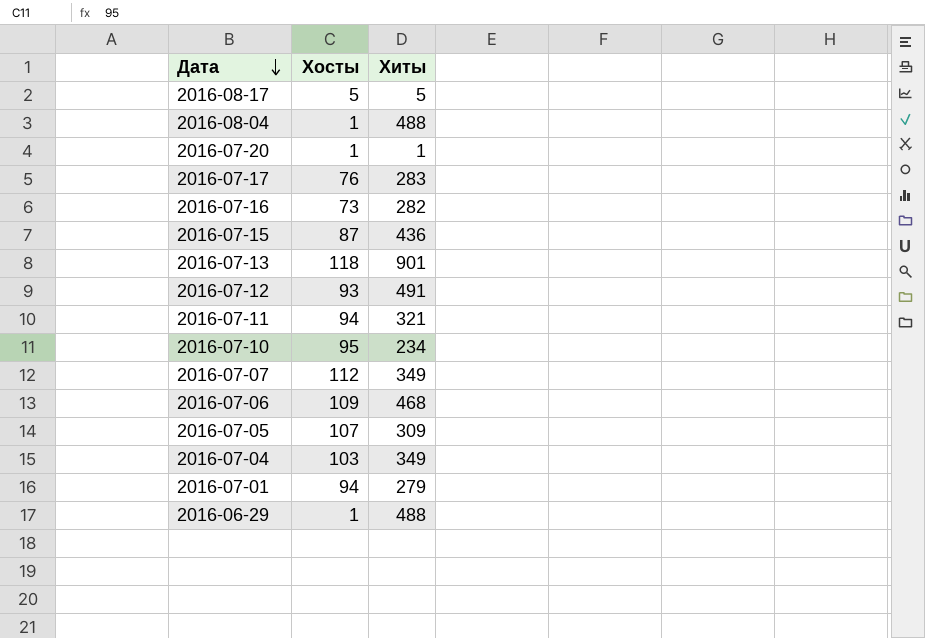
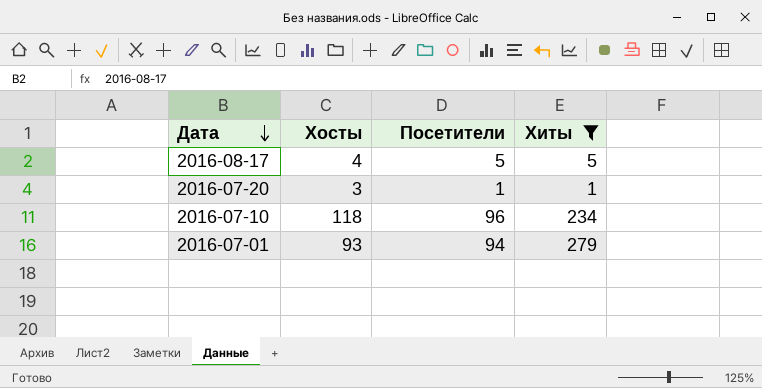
filter: none -> Хиты <= 279
column Посетители | position: none -> 3
2016-08-17 | Хосты: 5 -> 4
2016-07-20 | Хосты: 1 -> 3
2016-07-10 | Хосты: 95 -> 118
2016-07-01 | Хосты: 94 -> 93

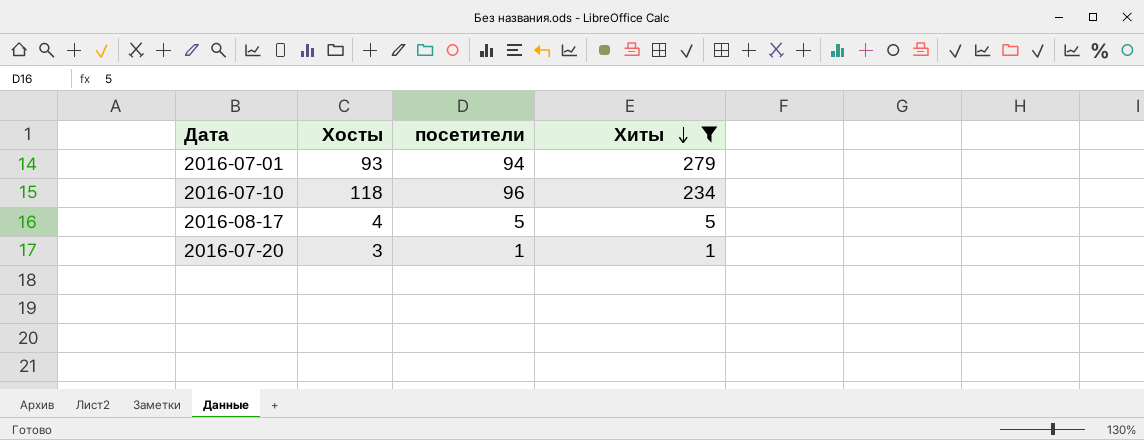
row order: Дата descending -> Хиты descending
column name: Посетители -> посетители

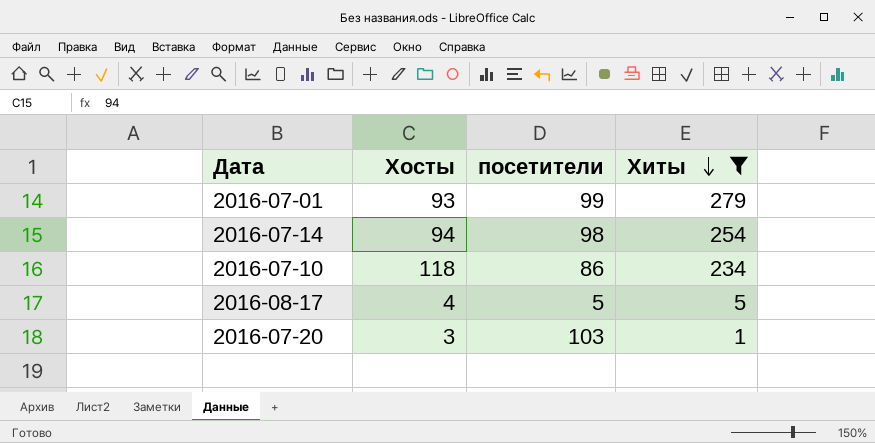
2016-07-01 | посетители: 94 -> 99
row 2016-07-14: none -> 94 | 98 | 254
2016-07-10 | посетители: 96 -> 86
2016-07-20 | посетители: 1 -> 103

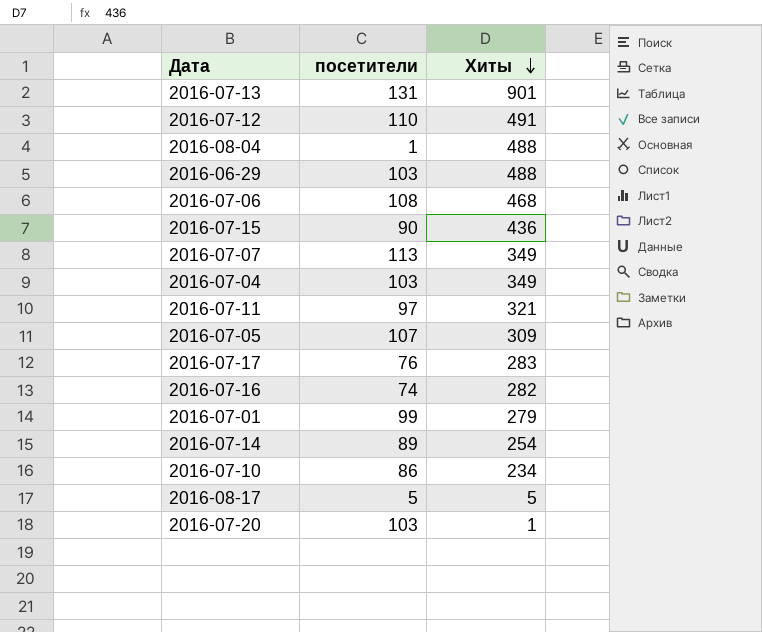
filter: Хиты <= 279 -> none
column Хосты | position: 2 -> none
2016-07-14 | посетители: 98 -> 89

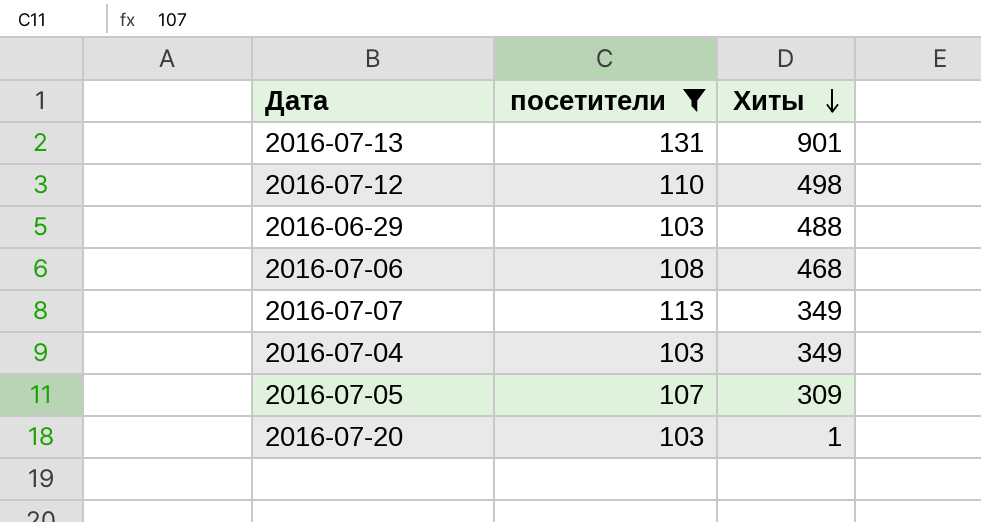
filter: none -> посетители >= 103
2016-07-12 | Хиты: 491 -> 498

